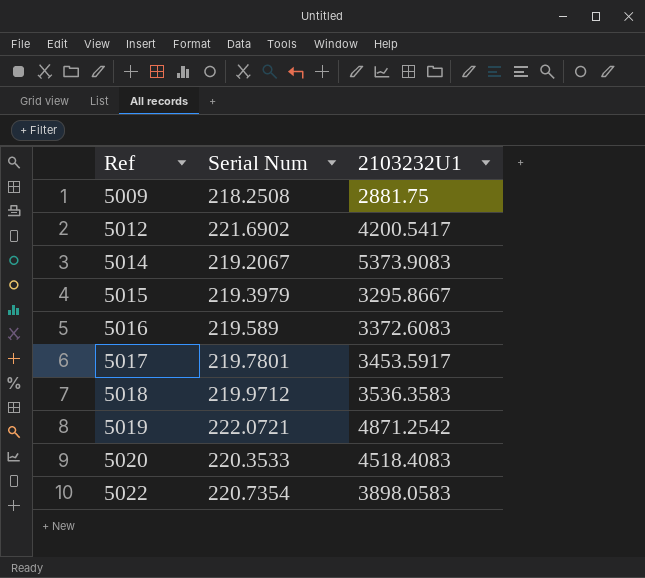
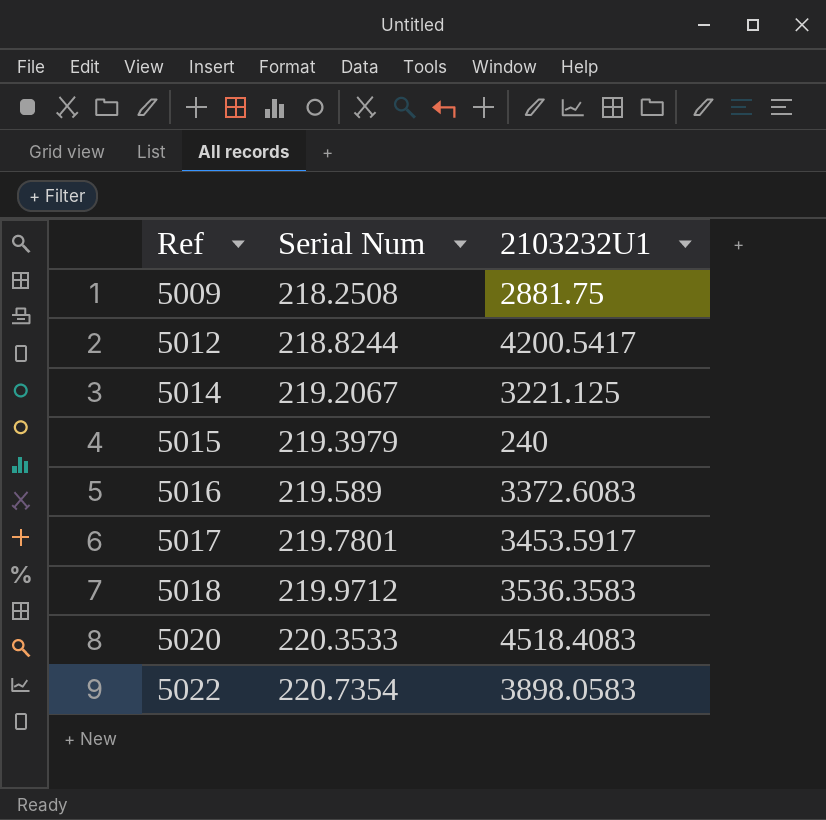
row 5019: 222.0721 | 4871.2542 -> none
5012 | Serial Num: 221.6902 -> 218.8244
5014 | 2103232U1: 5373.9083 -> 3221.125
5015 | 2103232U1: 3295.8667 -> 240

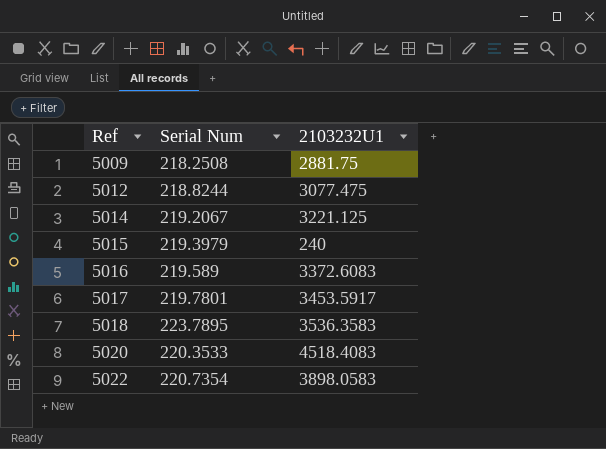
5012 | 2103232U1: 4200.5417 -> 3077.475
5018 | Serial Num: 219.9712 -> 223.7895

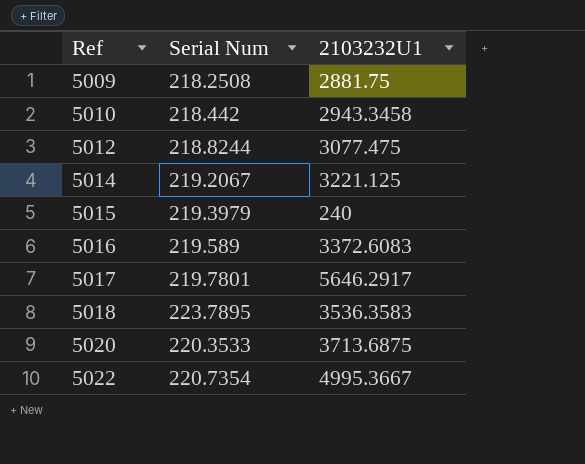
row 5010: none -> 218.442 | 2943.3458
5017 | 2103232U1: 3453.5917 -> 5646.2917
5020 | 2103232U1: 4518.4083 -> 3713.6875
5022 | 2103232U1: 3898.0583 -> 4995.3667

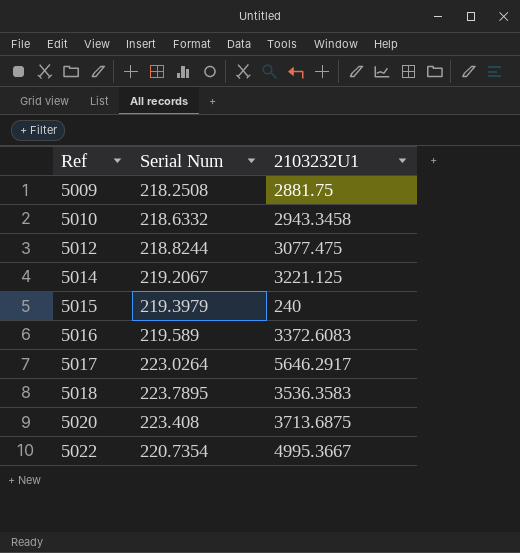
5010 | Serial Num: 218.442 -> 218.6332
5017 | Serial Num: 219.7801 -> 223.0264
5020 | Serial Num: 220.3533 -> 223.408

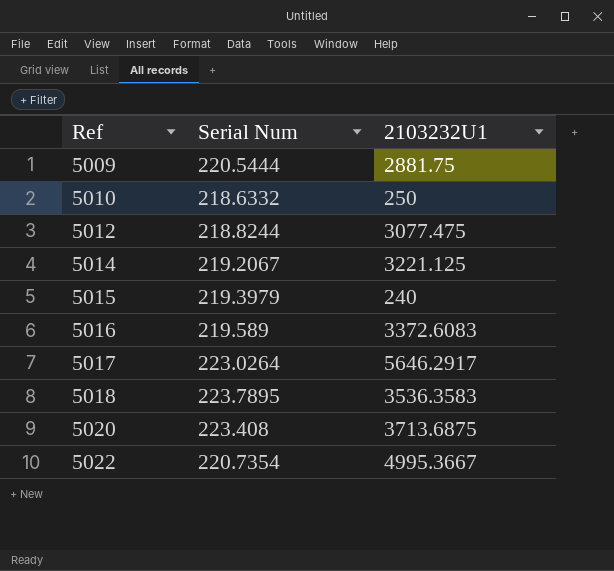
5009 | Serial Num: 218.2508 -> 220.5444
5010 | 2103232U1: 2943.3458 -> 250

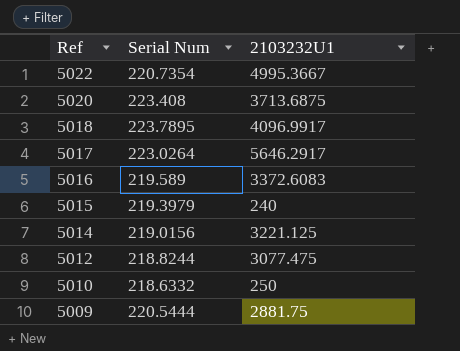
row order: Ref ascending -> Ref descending
5018 | 2103232U1: 3536.3583 -> 4096.9917
5014 | Serial Num: 219.2067 -> 219.0156

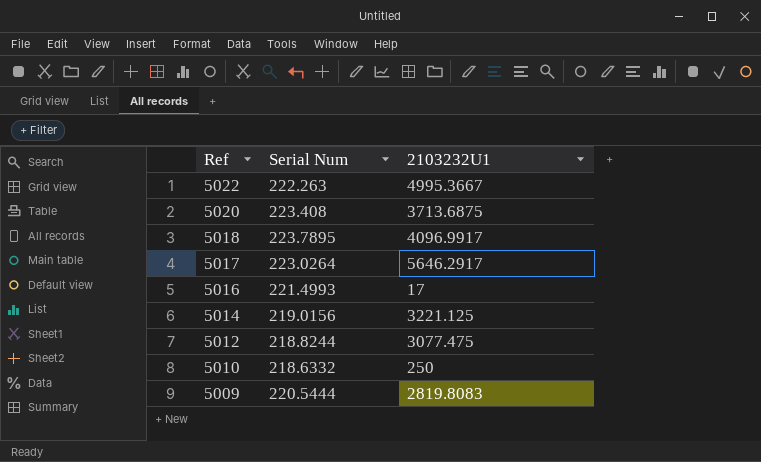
row 5015: 219.3979 | 240 -> none
5022 | Serial Num: 220.7354 -> 222.263
5016 | Serial Num: 219.589 -> 221.4993
5016 | 2103232U1: 3372.6083 -> 17
5009 | 2103232U1: 2881.75 -> 2819.8083

